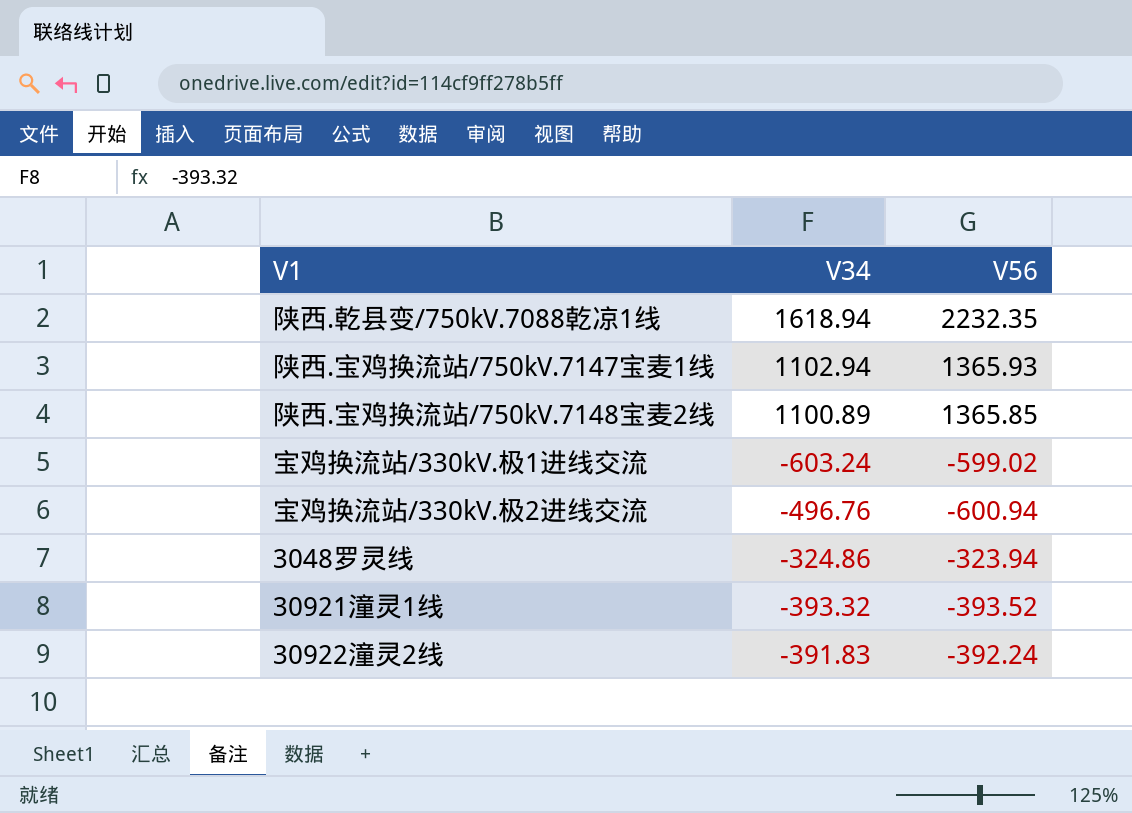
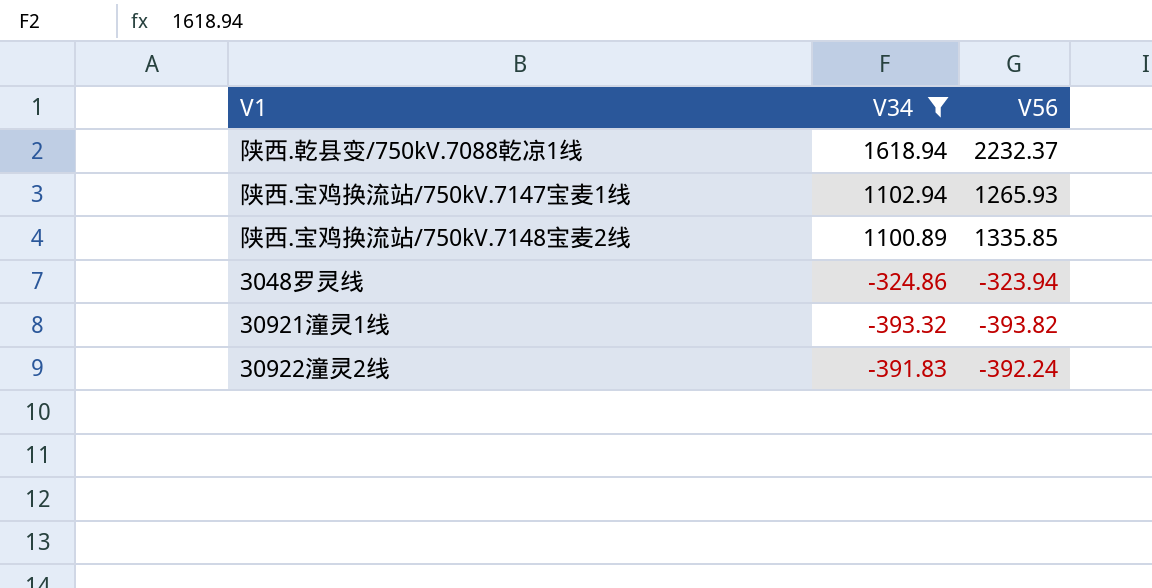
filter: none -> V34 >= -393.32
陕西.乾县变/750kV.7088乾凉1线 | V56: 2232.35 -> 2232.37
陕西.宝鸡换流站/750kV.7147宝麦1线 | V56: 1365.93 -> 1265.93
陕西.宝鸡换流站/750kV.7148宝麦2线 | V56: 1365.85 -> 1335.85
30921潼灵1线 | V56: -393.52 -> -393.82

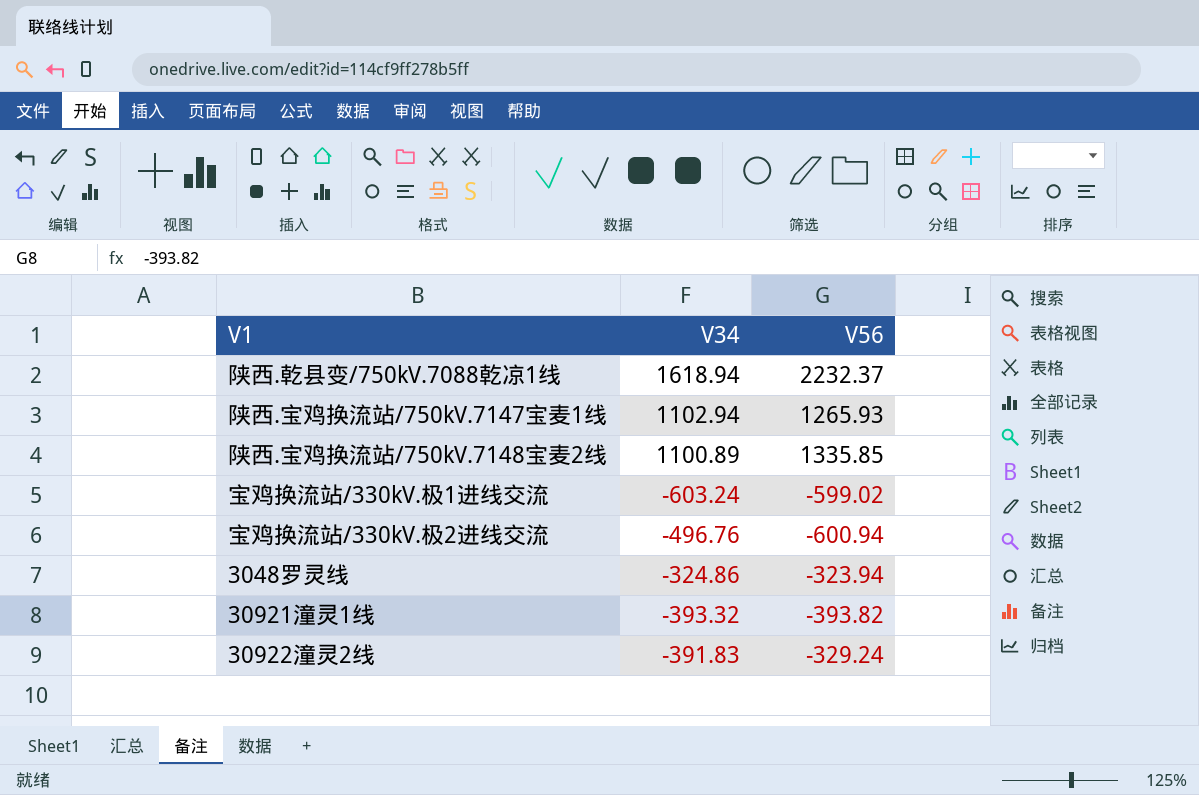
filter: V34 >= -393.32 -> none
30922潼灵2线 | V56: -392.24 -> -329.24

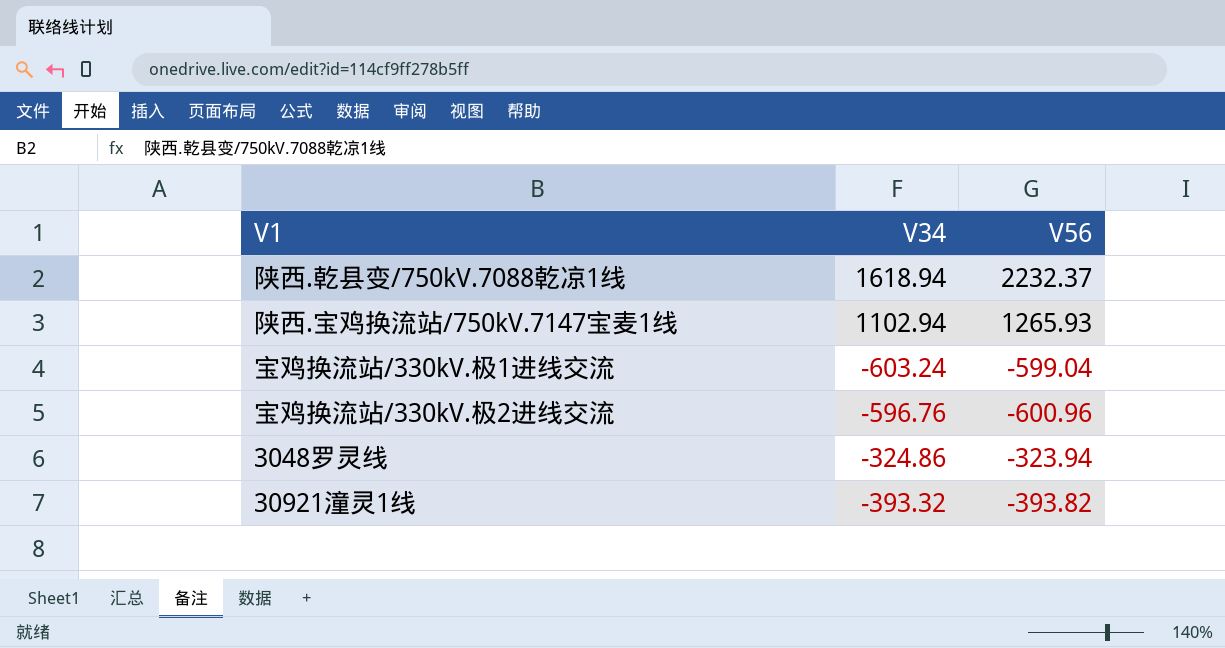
row 陕西.宝鸡换流站/750kV.7148宝麦2线: 1100.89 | 1335.85 -> none
row 30922潼灵2线: -391.83 | -329.24 -> none
宝鸡换流站/330kV.极1进线交流 | V56: -599.02 -> -599.04
宝鸡换流站/330kV.极2进线交流 | V34: -496.76 -> -596.76
宝鸡换流站/330kV.极2进线交流 | V56: -600.94 -> -600.96

